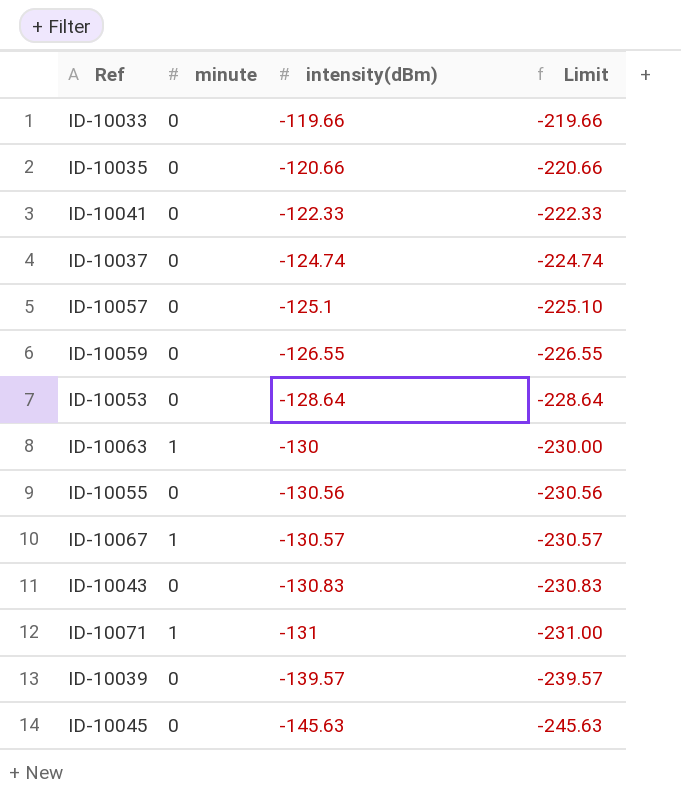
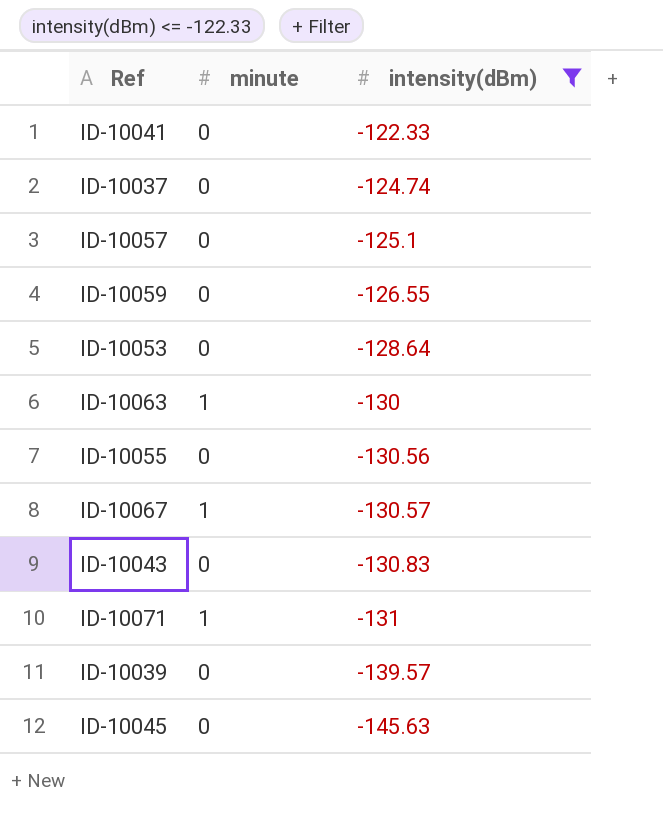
filter: none -> intensity(dBm) <= -122.33
column Limit | formula: [intensity(dBm)] - 100 -> none

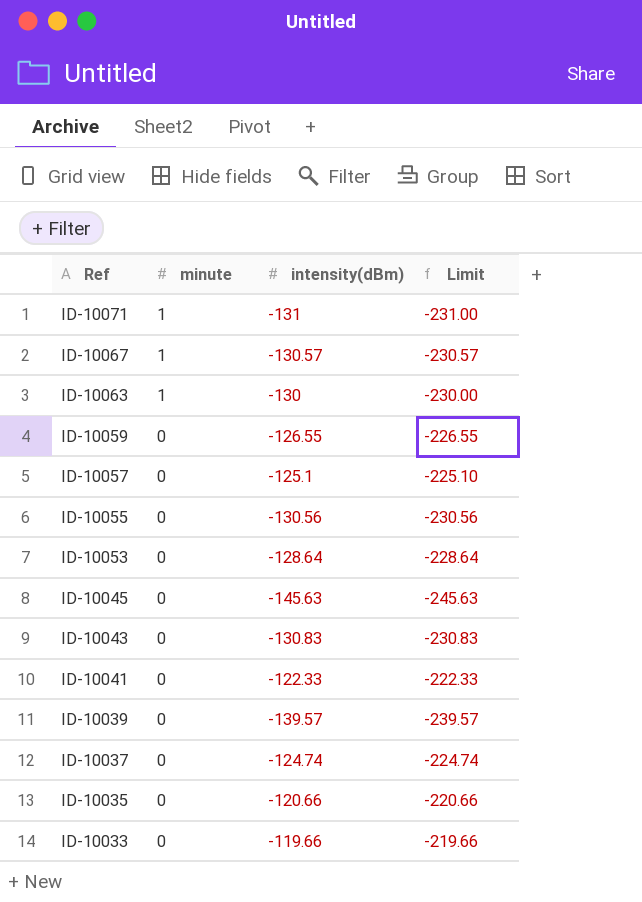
filter: intensity(dBm) <= -122.33 -> none
row order: intensity(dBm) descending -> Ref descending
column Limit | formula: none -> [intensity(dBm)] - 100

